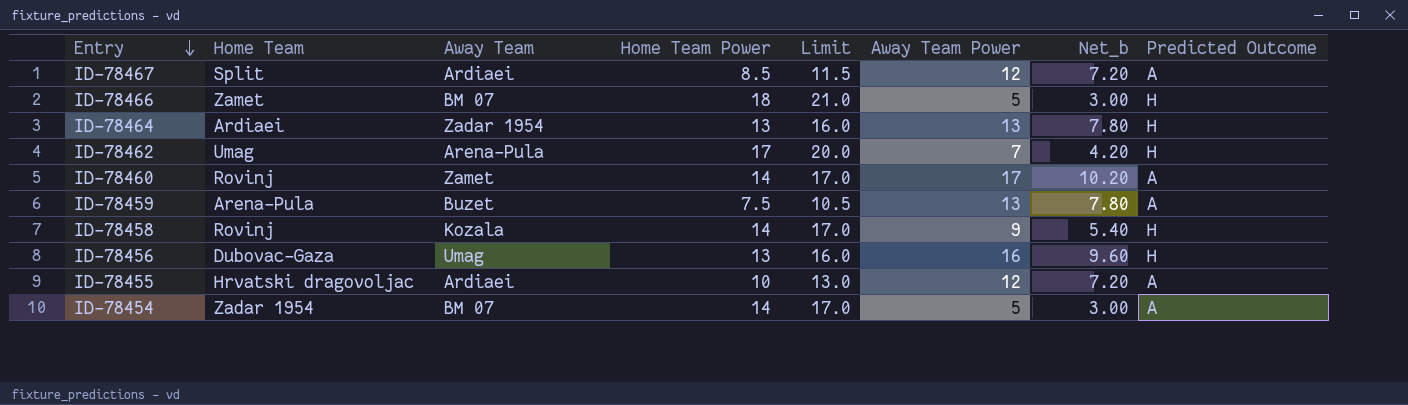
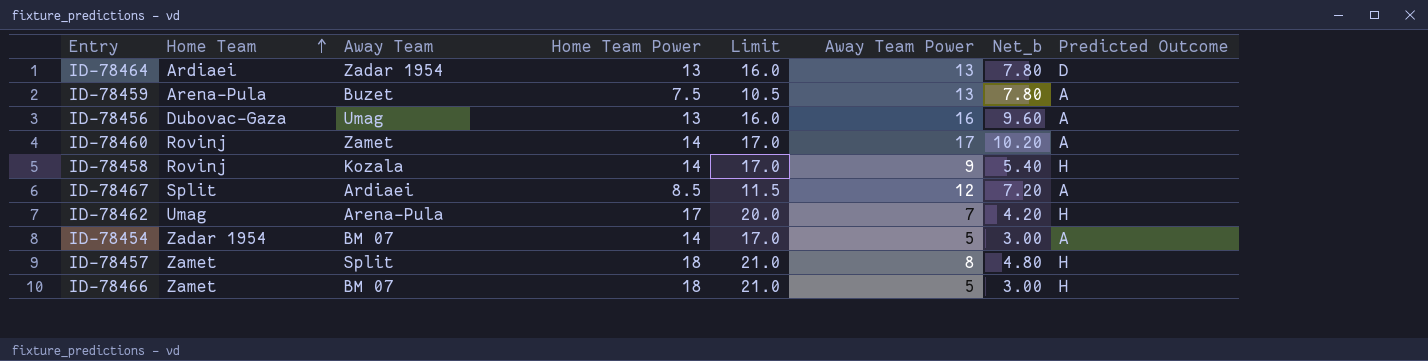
row order: Entry descending -> Home Team ascending
row ID-78455: Hrvatski dragovoljac | Ardiaei | 10 | 13.0 | 12 | 7.20 | A -> none
ID-78464 | Predicted Outcome: H -> D
ID-78456 | Predicted Outcome: H -> A
row ID-78457: none -> Zamet | Split | 18 | 21.0 | 8 | 4.80 | H

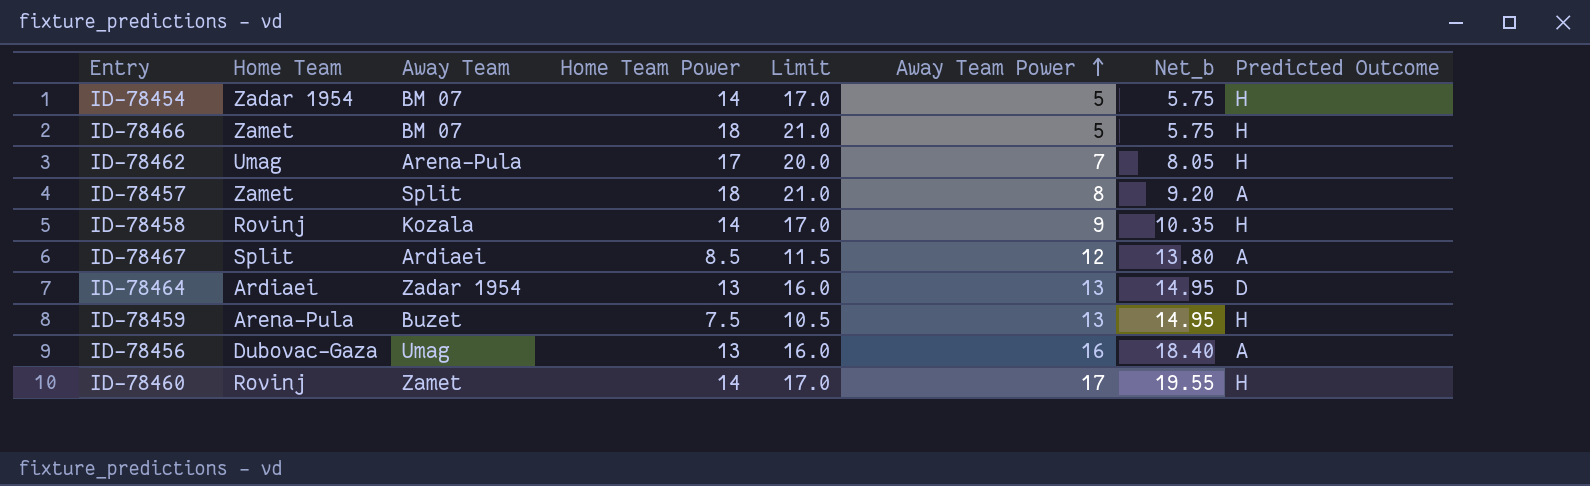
row order: Home Team ascending -> Away Team Power ascending
column Net_b | formula: [Away Team Power] * 0.6 -> [Away Team Power] * 1.15
ID-78454 | Predicted Outcome: A -> H
ID-78457 | Predicted Outcome: H -> A
ID-78459 | Predicted Outcome: A -> H
ID-78460 | Predicted Outcome: A -> H

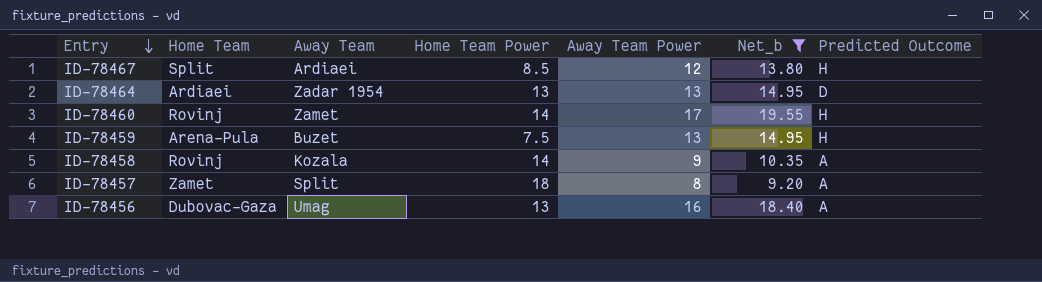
filter: none -> Net_b >= 9.20
row order: Away Team Power ascending -> Entry descending
column Limit | formula: [Home Team Power] + 3 -> none
ID-78467 | Predicted Outcome: A -> H
ID-78458 | Predicted Outcome: H -> A

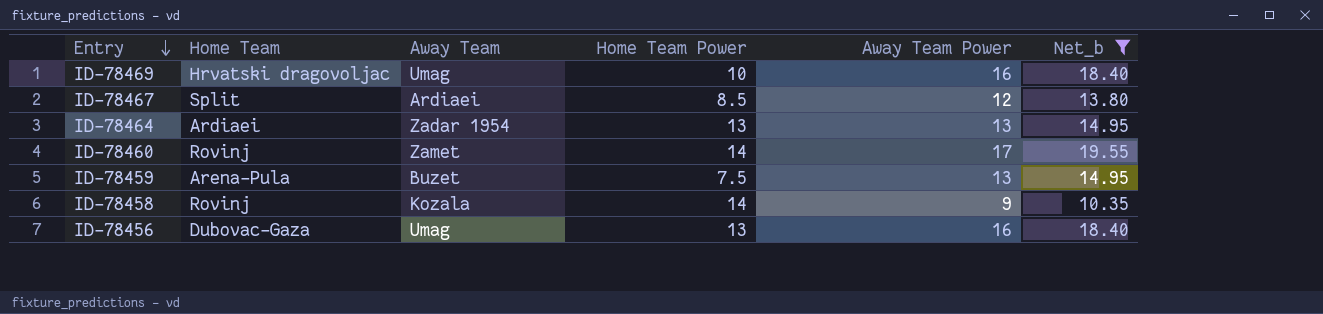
column Predicted Outcome | position: 7 -> none
row ID-78457: Zamet | Split | 18 | 8 | 9.20 | A -> none
row ID-78469: none -> Hrvatski dragovoljac | Umag | 10 | 16 | 18.40

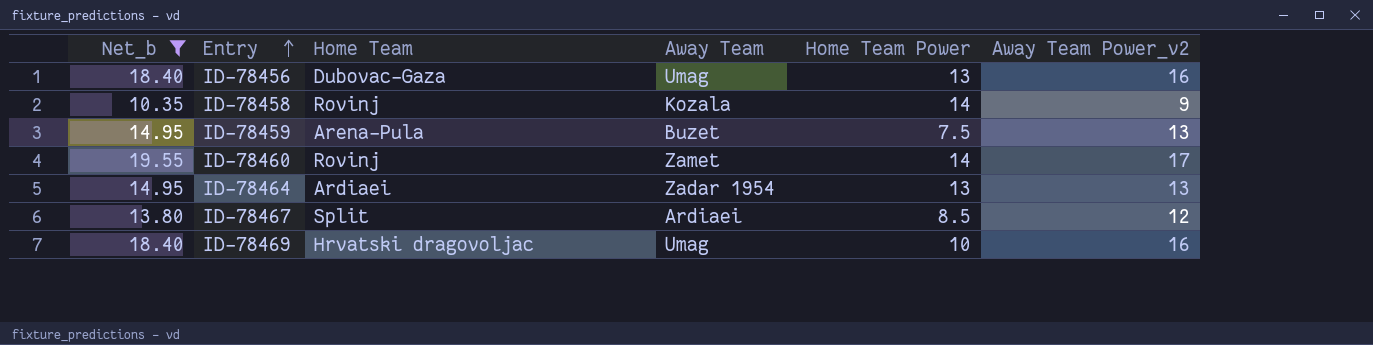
row order: Entry descending -> Entry ascending
column Net_b | position: 6 -> 1
column name: Away Team Power -> Away Team Power_v2

